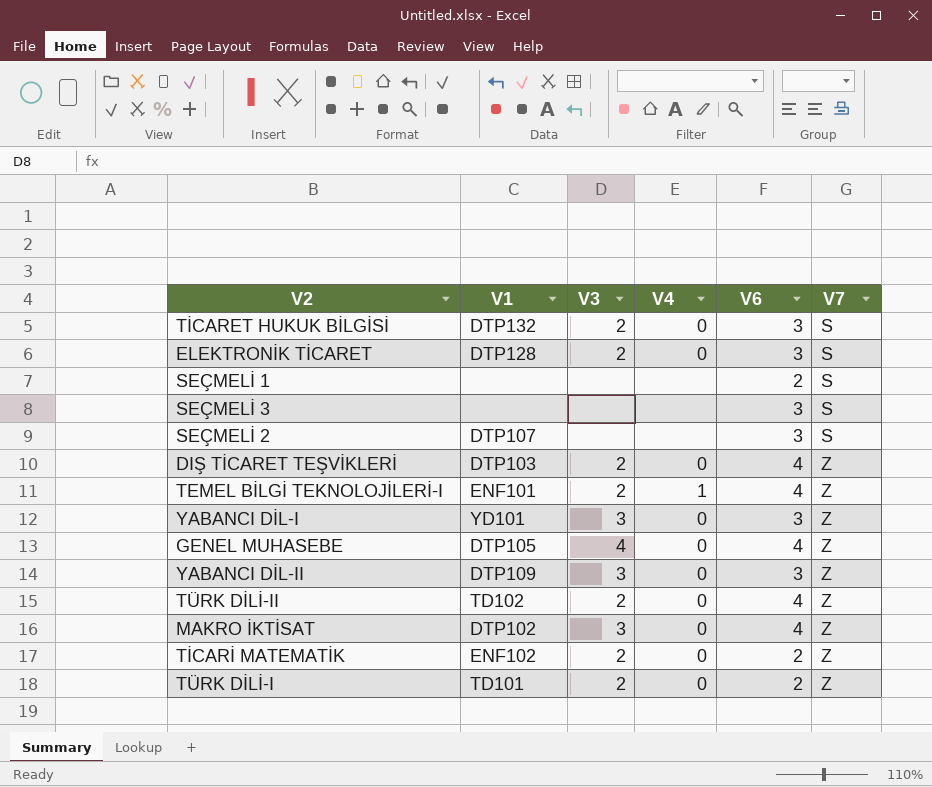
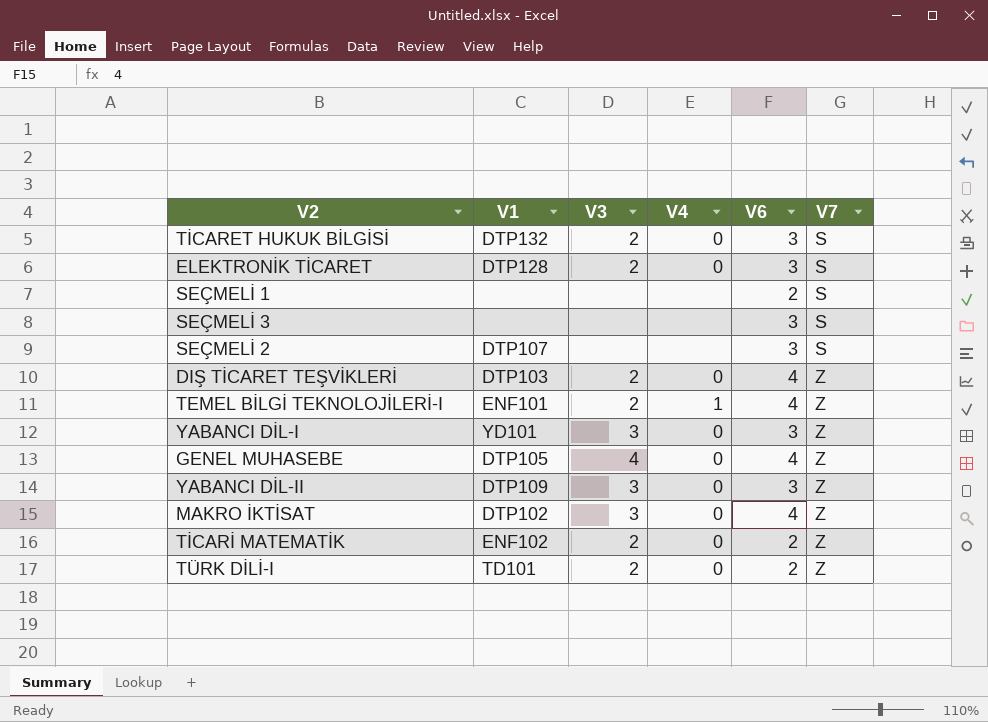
row TÜRK DİLİ-II: TD102 | 2 | 0 | 4 | Z -> none

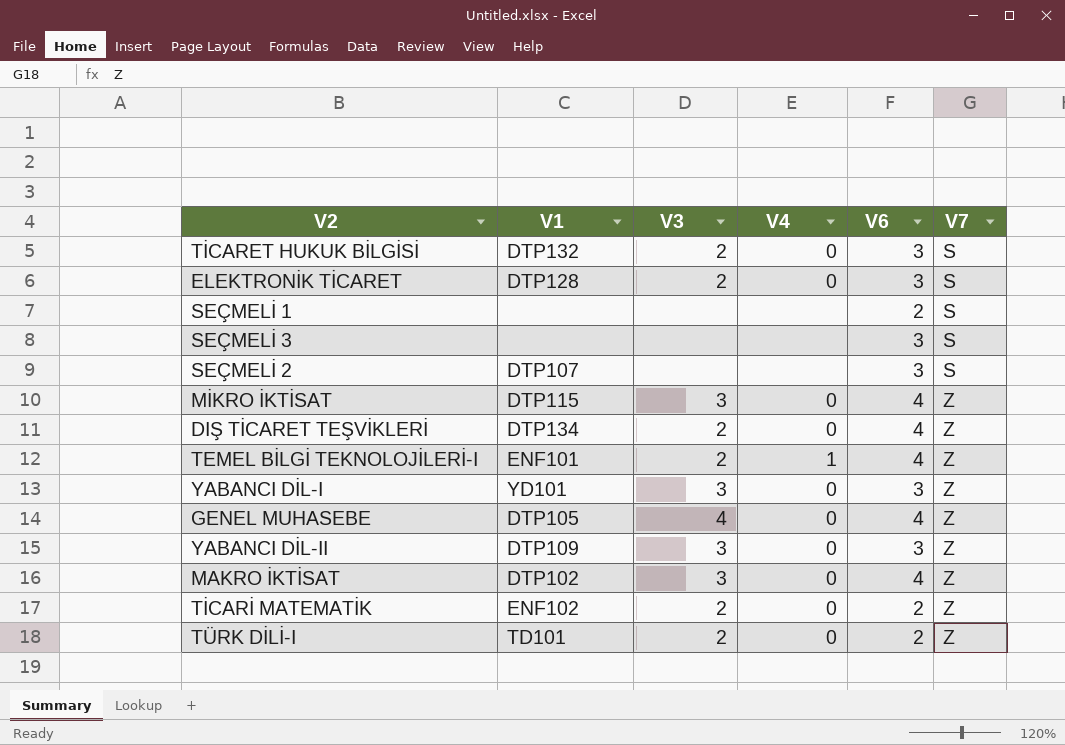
row MİKRO İKTİSAT: none -> DTP115 | 3 | 0 | 4 | Z
DIŞ TİCARET TEŞVİKLERİ | V1: DTP103 -> DTP134

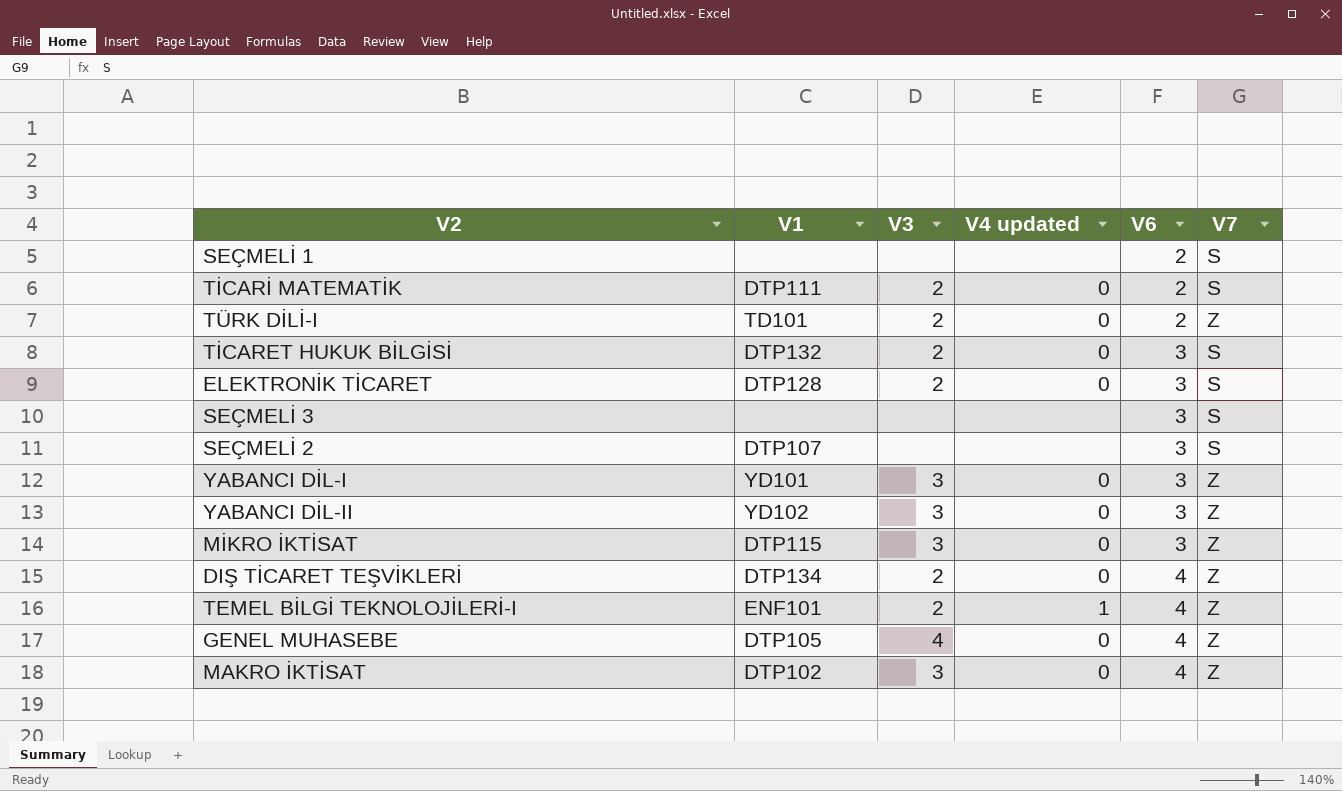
row order: V7 ascending -> V6 ascending
column name: V4 -> V4 updated
TİCARİ MATEMATİK | V1: ENF102 -> DTP111
TİCARİ MATEMATİK | V7: Z -> S
YABANCI DİL-II | V1: DTP109 -> YD102
MİKRO İKTİSAT | V6: 4 -> 3

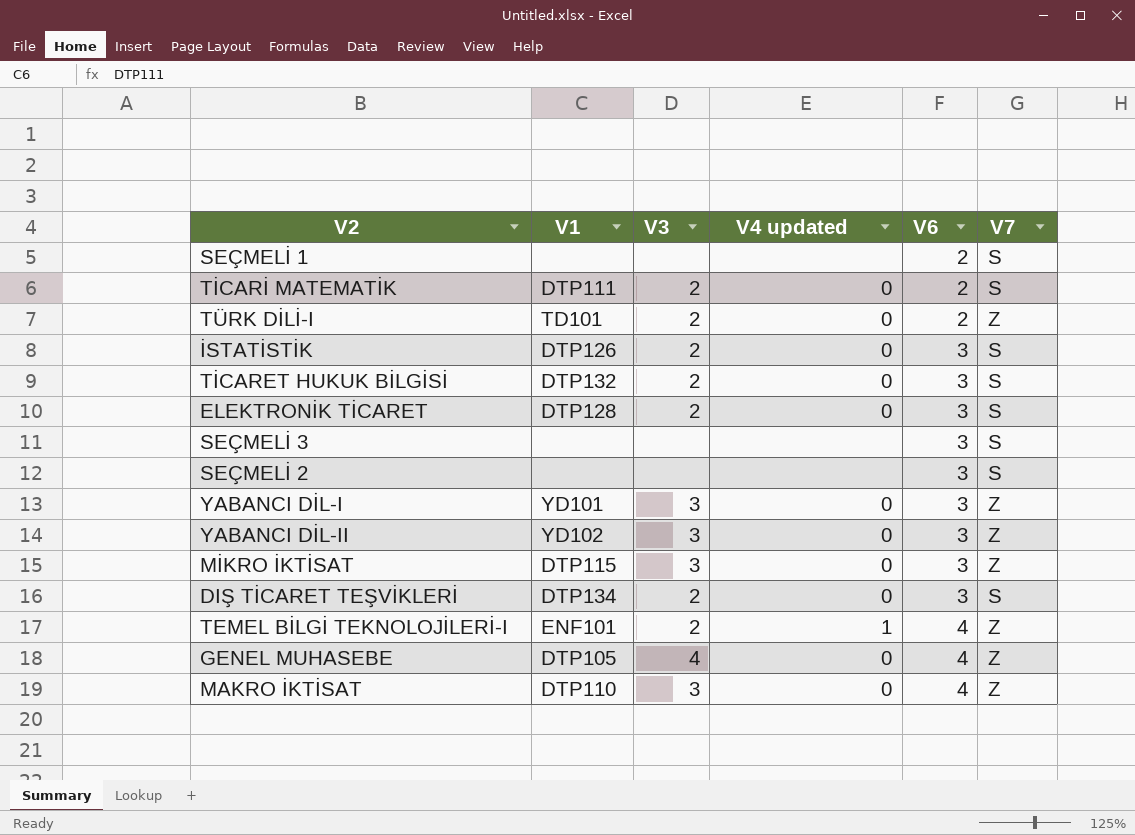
row İSTATİSTİK: none -> DTP126 | 2 | 0 | 3 | S
SEÇMELİ 2 | V1: DTP107 -> none
DIŞ TİCARET TEŞVİKLERİ | V6: 4 -> 3
DIŞ TİCARET TEŞVİKLERİ | V7: Z -> S
MAKRO İKTİSAT | V1: DTP102 -> DTP110

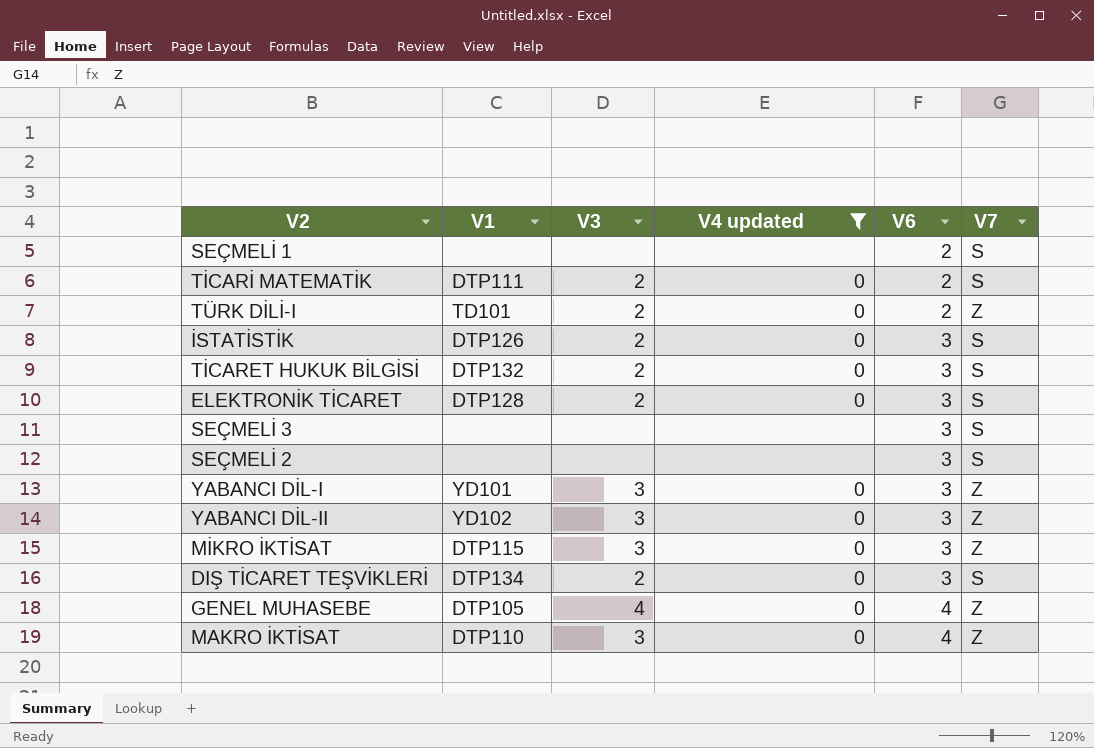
filter: none -> V4 updated != 1

